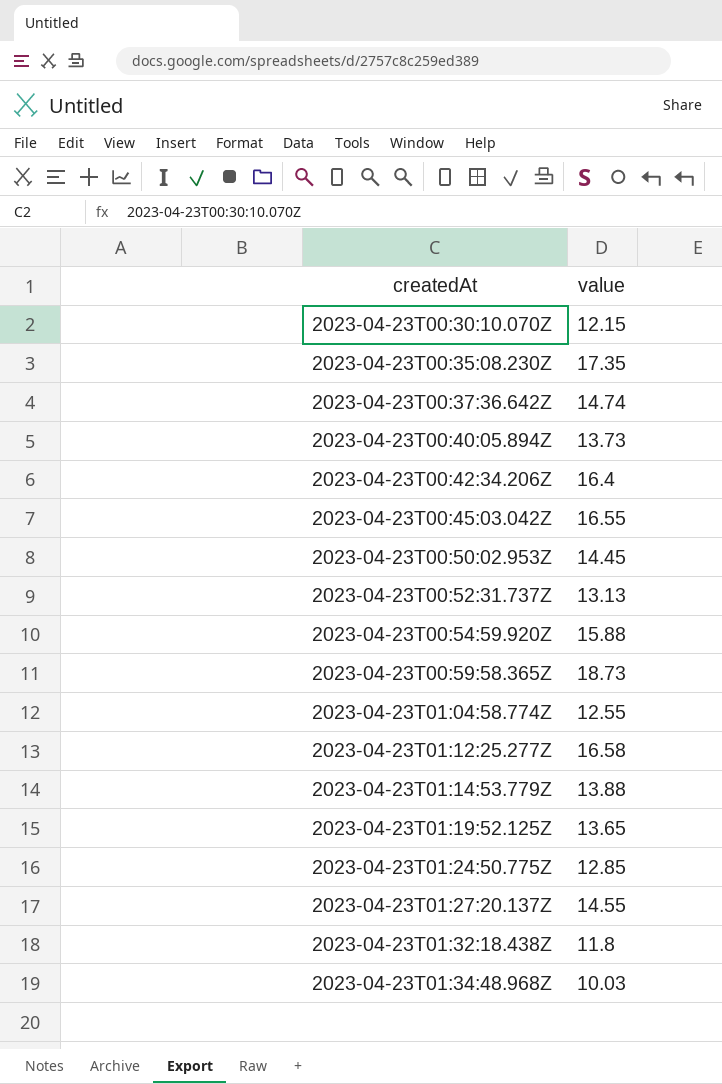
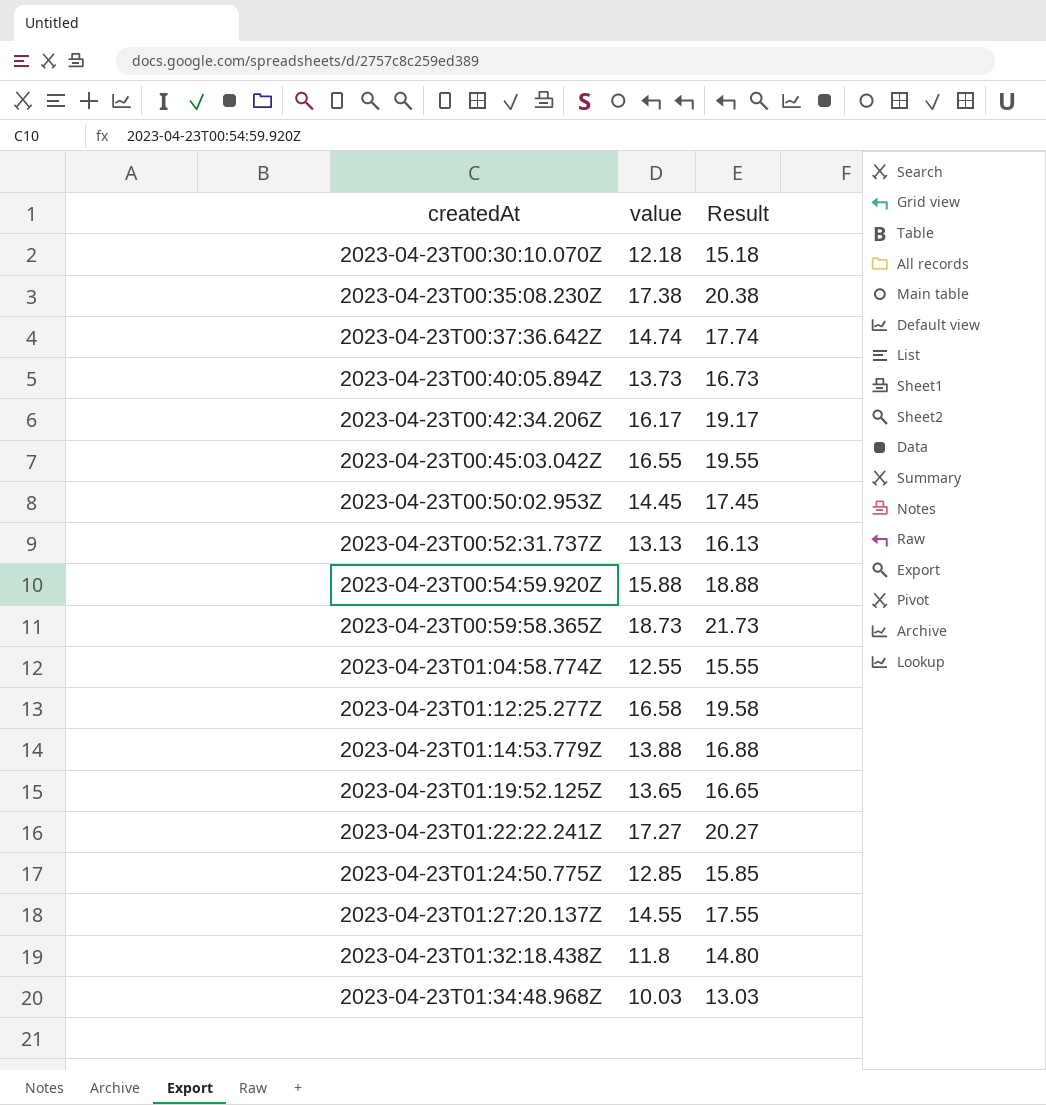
column Result | formula: none -> [value] + 3
2023-04-23T00:30:10.070Z | value: 12.15 -> 12.18
2023-04-23T00:35:08.230Z | value: 17.35 -> 17.38
2023-04-23T00:42:34.206Z | value: 16.4 -> 16.17
row 2023-04-23T01:22:22.241Z: none -> 17.27 | 20.27

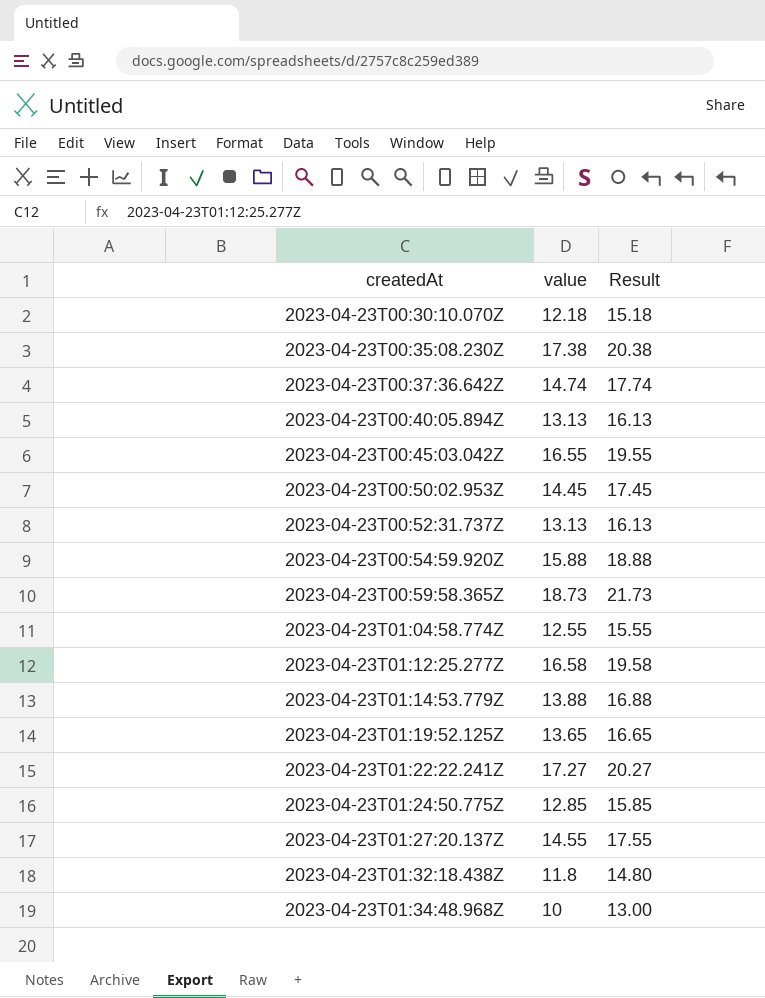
row 2023-04-23T00:42:34.206Z: 16.17 | 19.17 -> none
2023-04-23T00:40:05.894Z | value: 13.73 -> 13.13
2023-04-23T00:40:05.894Z | Result: 16.73 -> 16.13
2023-04-23T01:34:48.968Z | value: 10.03 -> 10
2023-04-23T01:34:48.968Z | Result: 13.03 -> 13.00

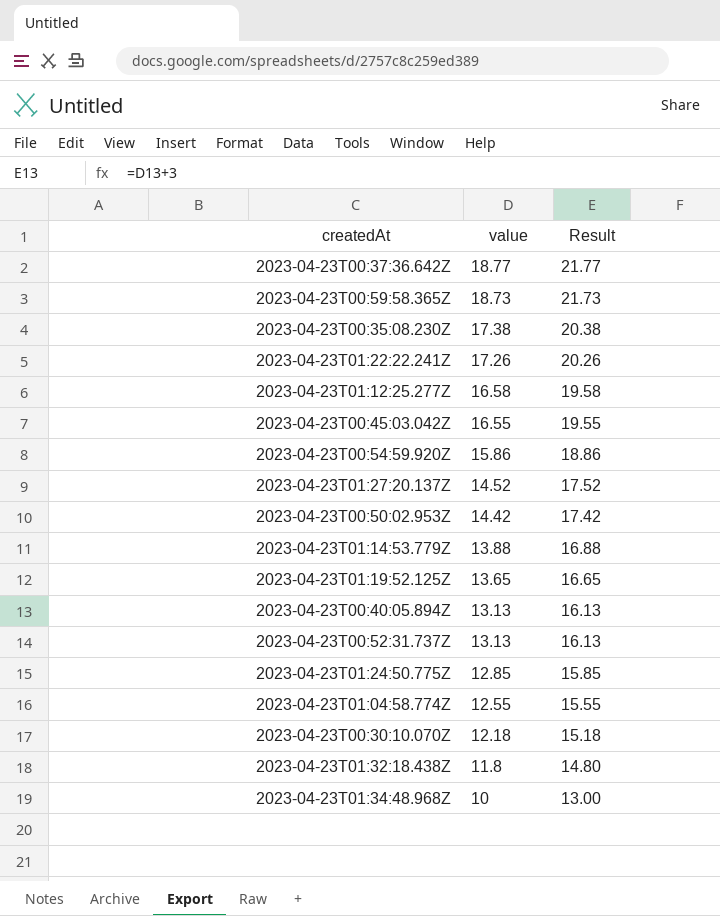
row order: createdAt ascending -> value descending
2023-04-23T00:37:36.642Z | value: 14.74 -> 18.77
2023-04-23T00:37:36.642Z | Result: 17.74 -> 21.77
2023-04-23T01:22:22.241Z | value: 17.27 -> 17.26
2023-04-23T01:22:22.241Z | Result: 20.27 -> 20.26
2023-04-23T00:54:59.920Z | value: 15.88 -> 15.86
2023-04-23T00:54:59.920Z | Result: 18.88 -> 18.86
2023-04-23T01:27:20.137Z | value: 14.55 -> 14.52
2023-04-23T01:27:20.137Z | Result: 17.55 -> 17.52
2023-04-23T00:50:02.953Z | value: 14.45 -> 14.42
2023-04-23T00:50:02.953Z | Result: 17.45 -> 17.42

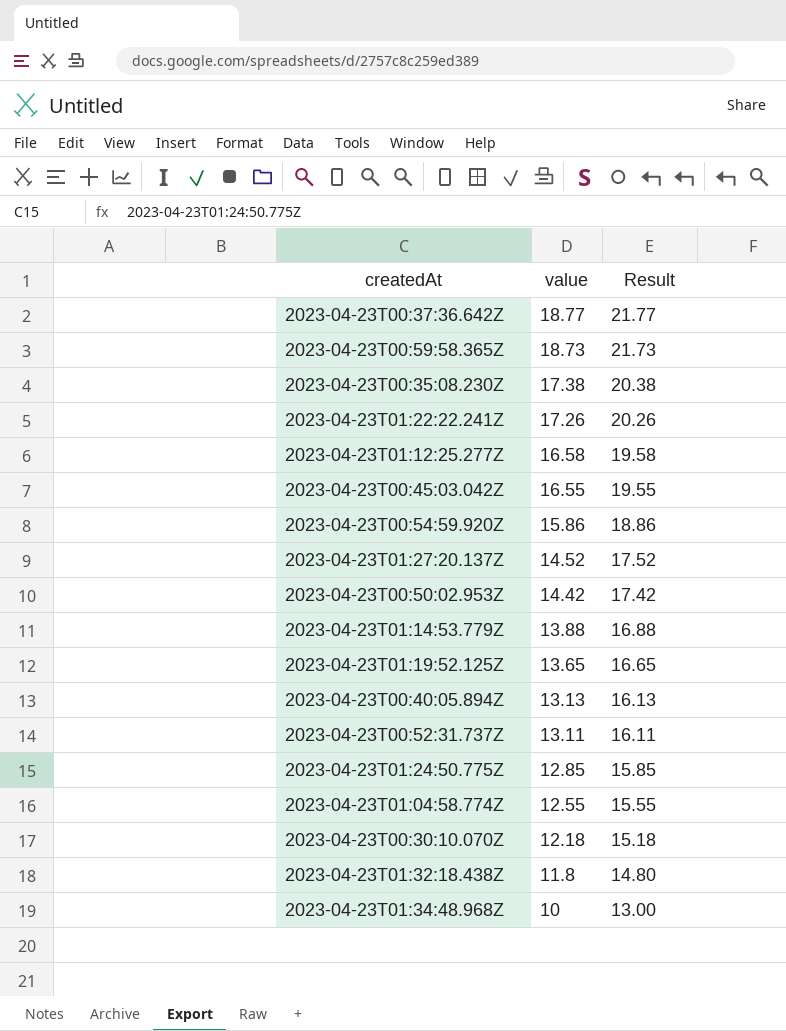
2023-04-23T00:52:31.737Z | value: 13.13 -> 13.11
2023-04-23T00:52:31.737Z | Result: 16.13 -> 16.11

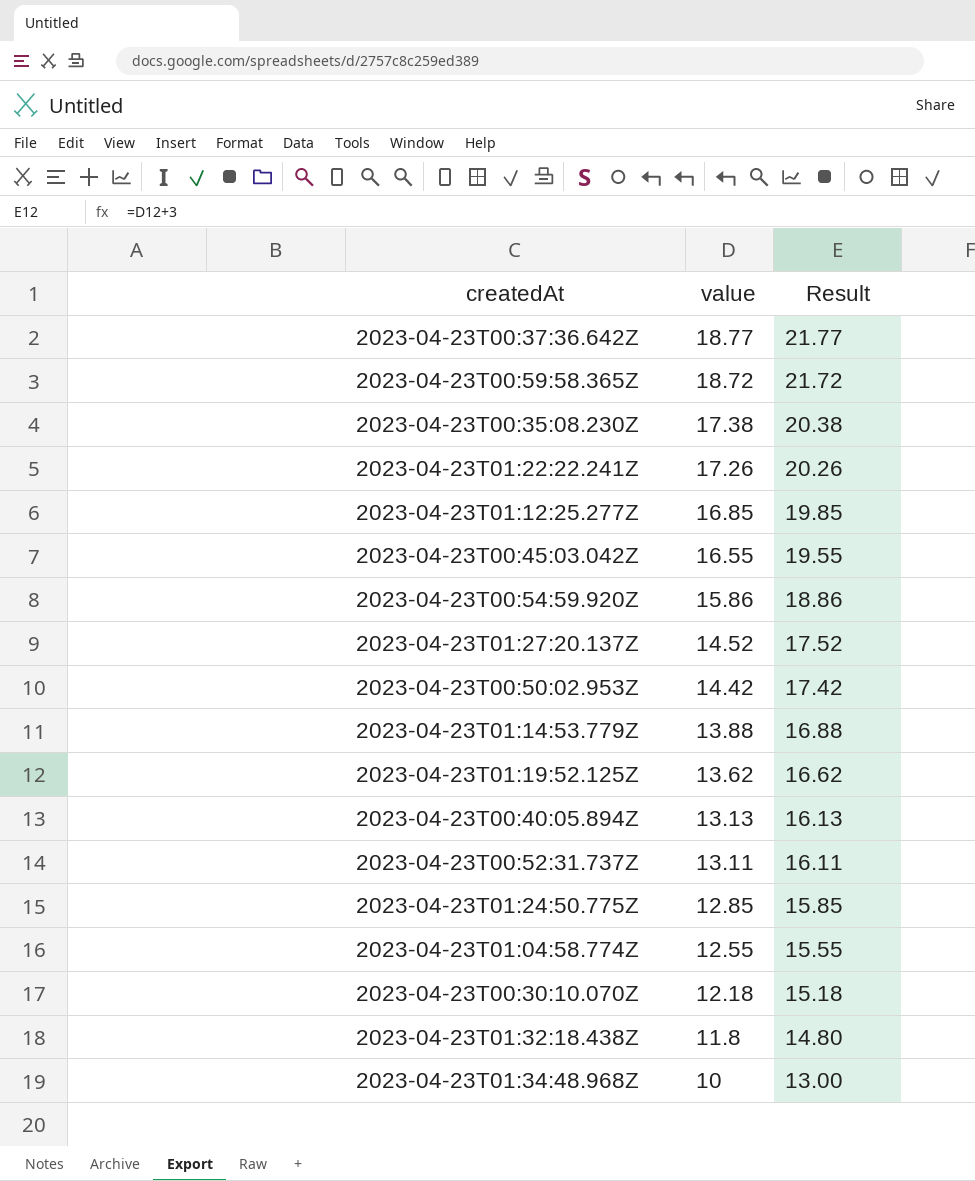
2023-04-23T00:59:58.365Z | value: 18.73 -> 18.72
2023-04-23T00:59:58.365Z | Result: 21.73 -> 21.72
2023-04-23T01:12:25.277Z | value: 16.58 -> 16.85
2023-04-23T01:12:25.277Z | Result: 19.58 -> 19.85
2023-04-23T01:19:52.125Z | value: 13.65 -> 13.62
2023-04-23T01:19:52.125Z | Result: 16.65 -> 16.62

